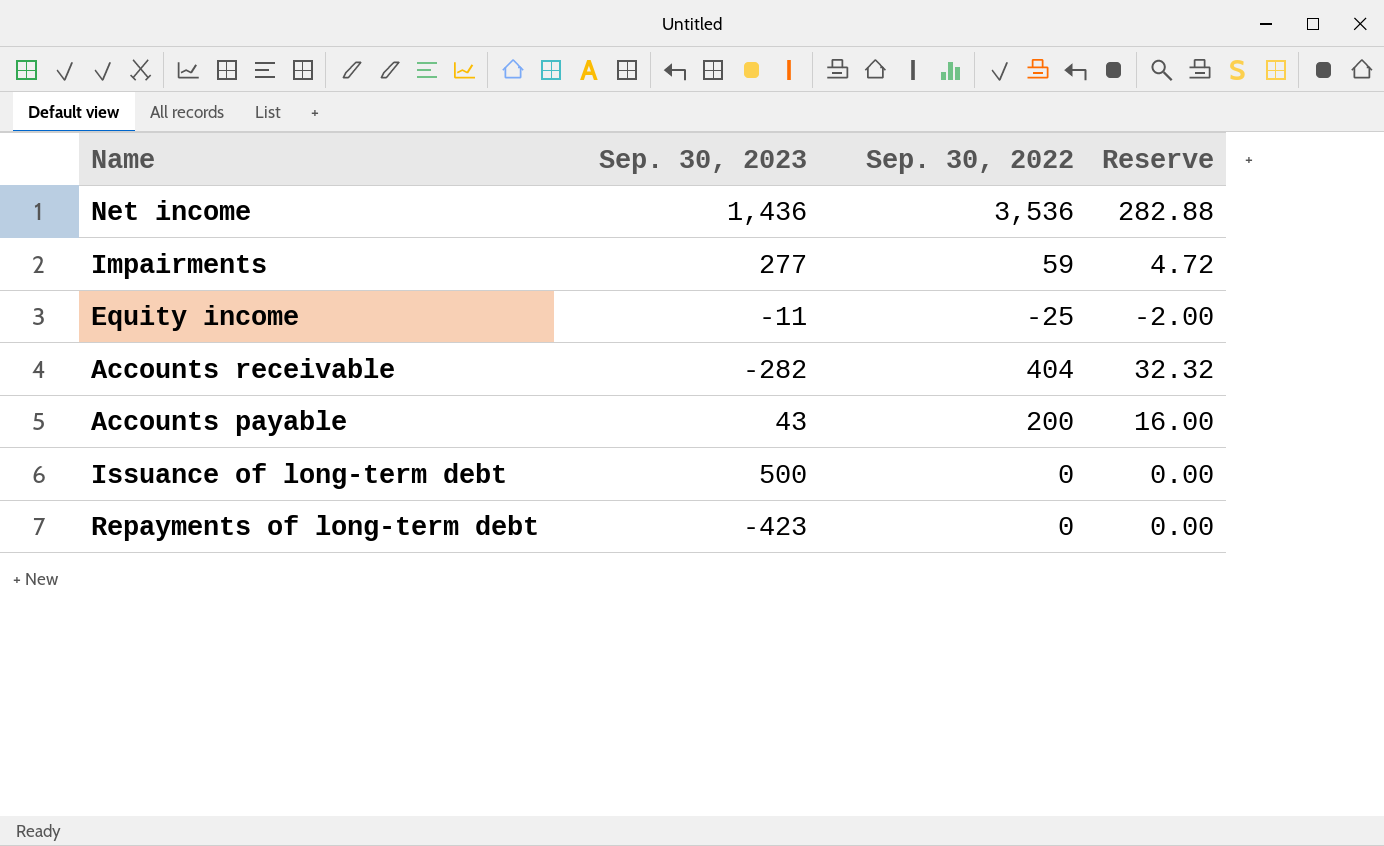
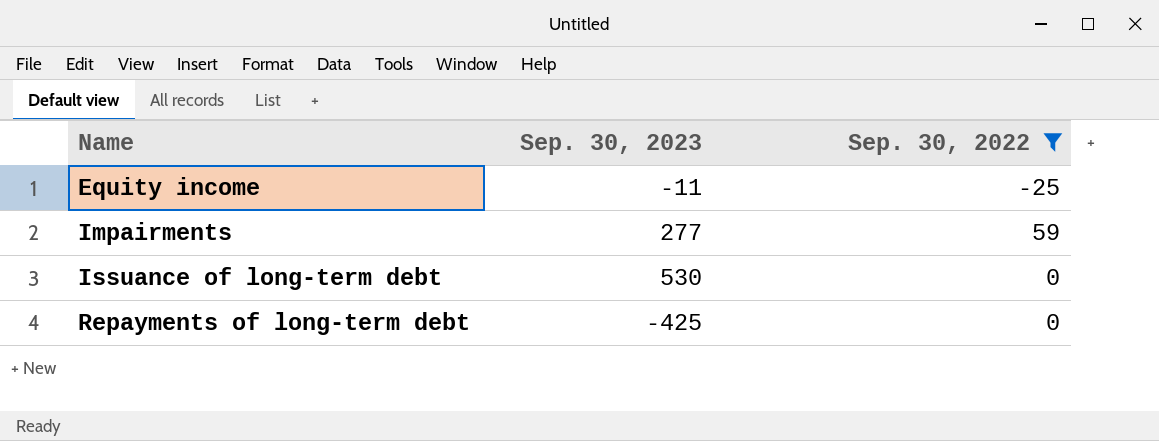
filter: none -> Sep. 30, 2022 <= 59
row order: none -> Name ascending
column Reserve | formula: [Sep. 30, 2022] * 0.08 -> none
Issuance of long-term debt | Sep. 30, 2023: 500 -> 530
Repayments of long-term debt | Sep. 30, 2023: -423 -> -425

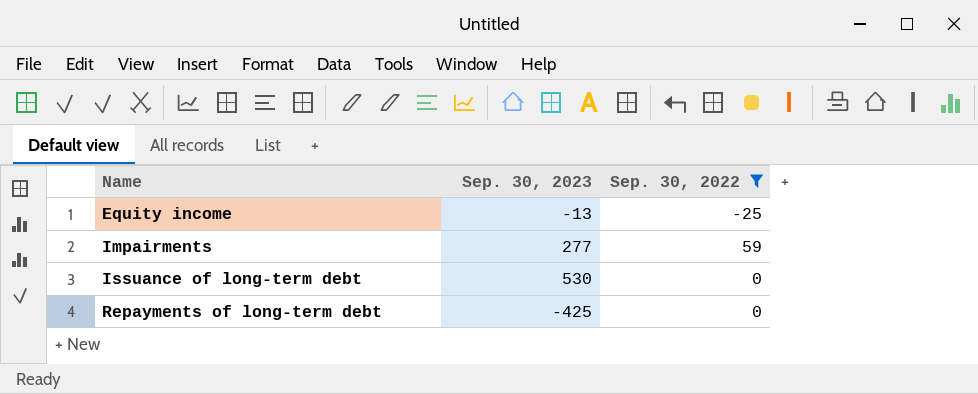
Equity income | Sep. 30, 2023: -11 -> -13

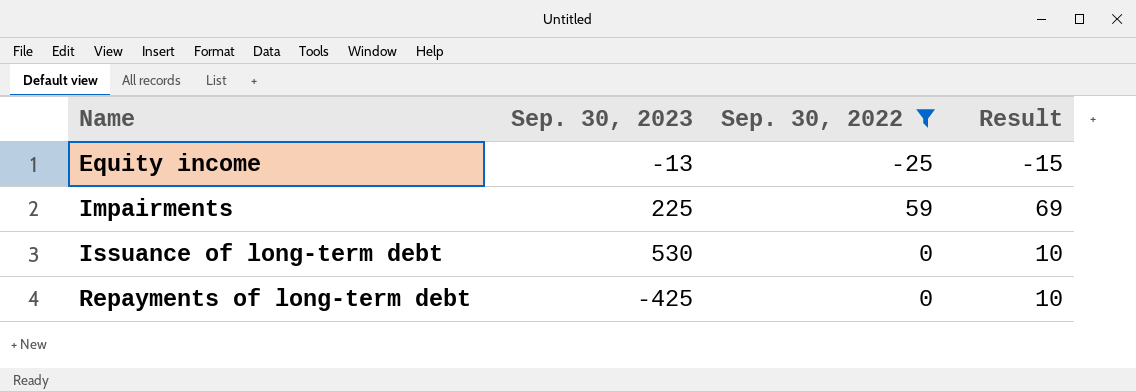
column Result | formula: none -> [Sep. 30, 2022] + 10
Impairments | Sep. 30, 2023: 277 -> 225

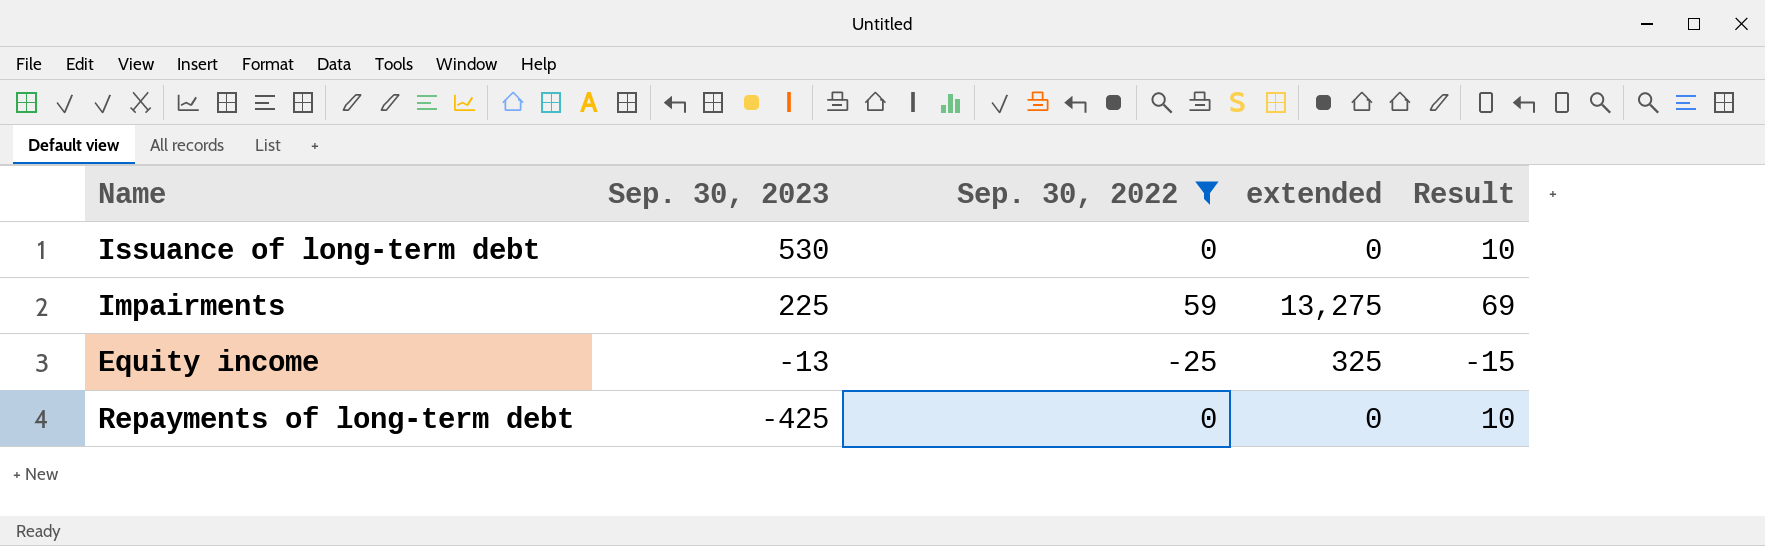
row order: Name ascending -> Sep. 30, 2023 descending
column extended | formula: none -> [Sep. 30, 2023] * [Sep. 30, 2022]

